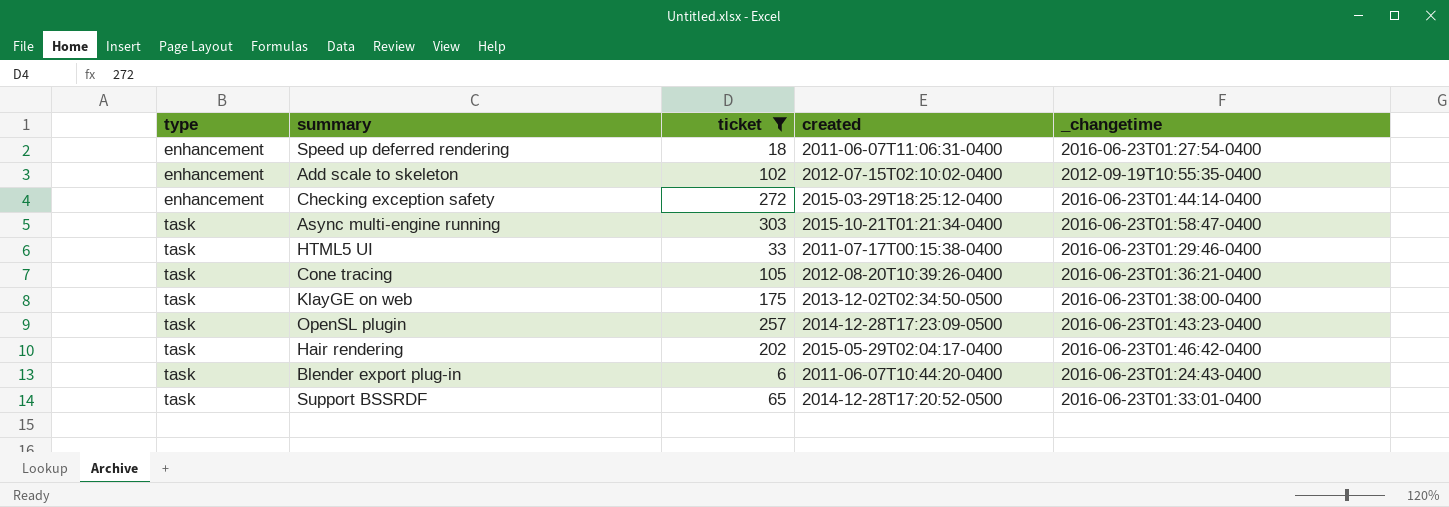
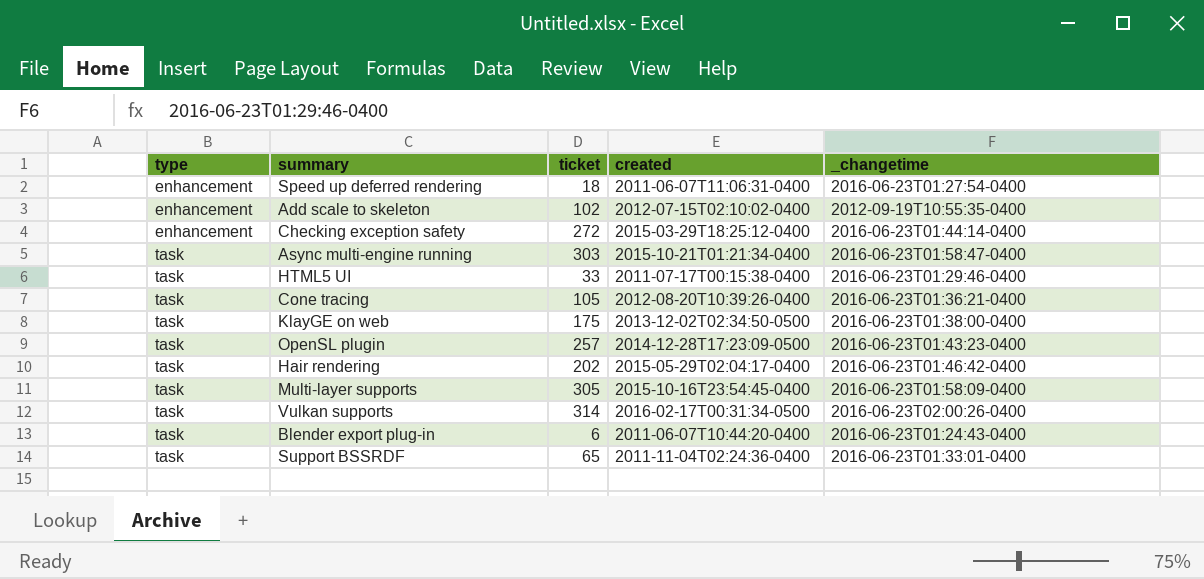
filter: ticket <= 303 -> none
Support BSSRDF | created: 2014-12-28T17:20:52-0500 -> 2011-11-04T02:24:36-0400

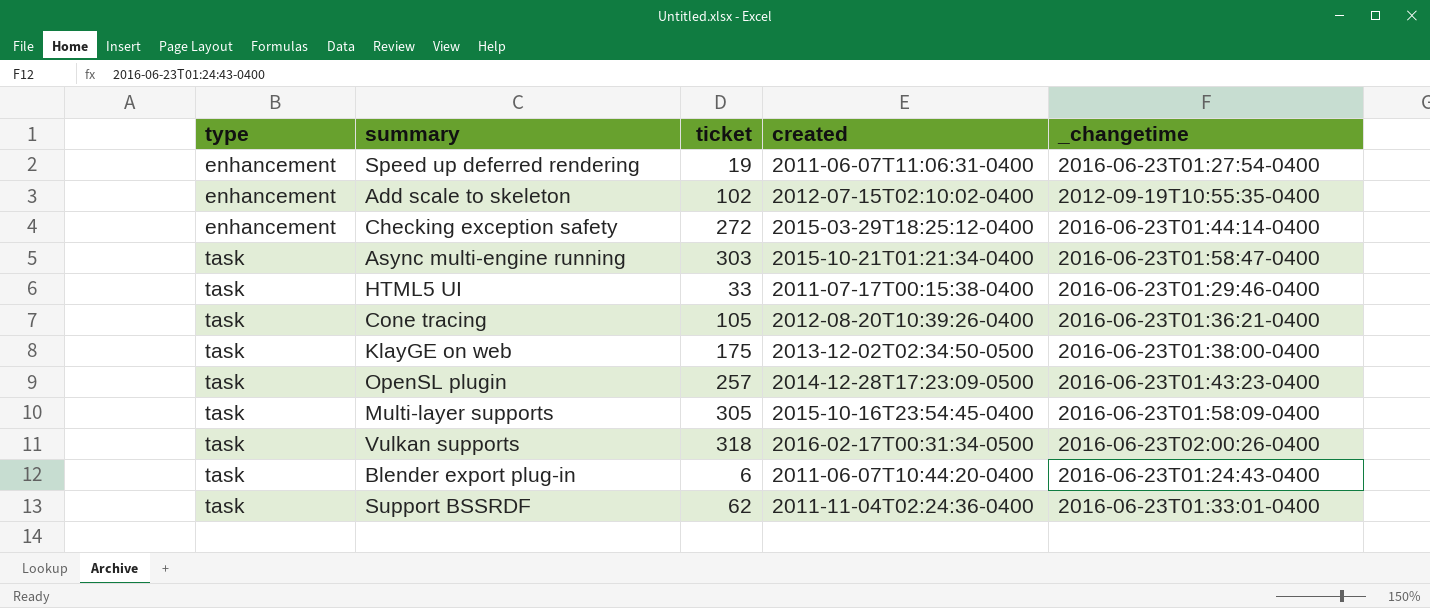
row Hair rendering: task | 202 | 2015-05-29T02:04:17-0400 | 2016-06-23T01:46:42-0400 -> none
Speed up deferred rendering | ticket: 18 -> 19
Vulkan supports | ticket: 314 -> 318
Support BSSRDF | ticket: 65 -> 62

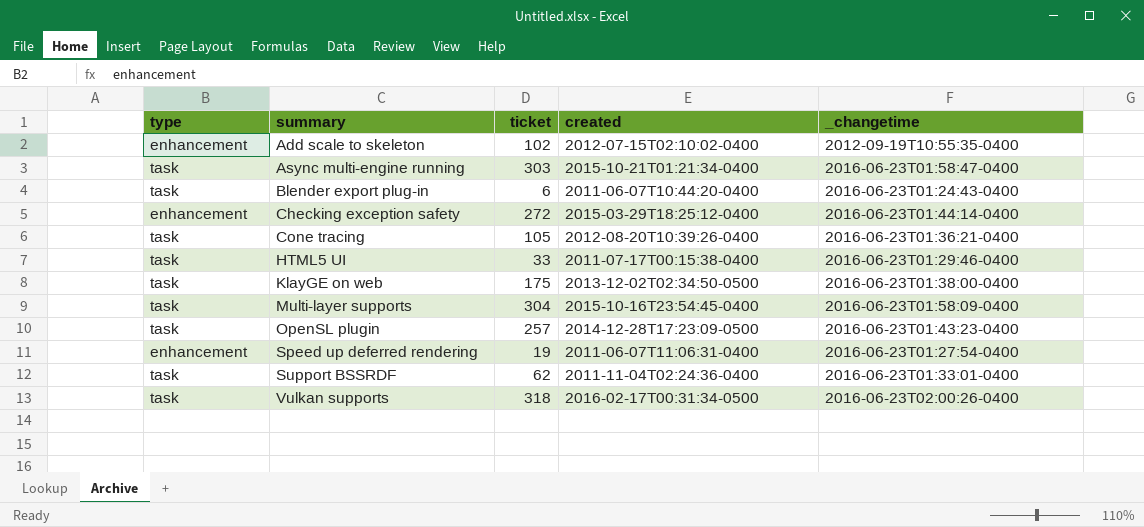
row order: type ascending -> summary ascending
Multi-layer supports | ticket: 305 -> 304

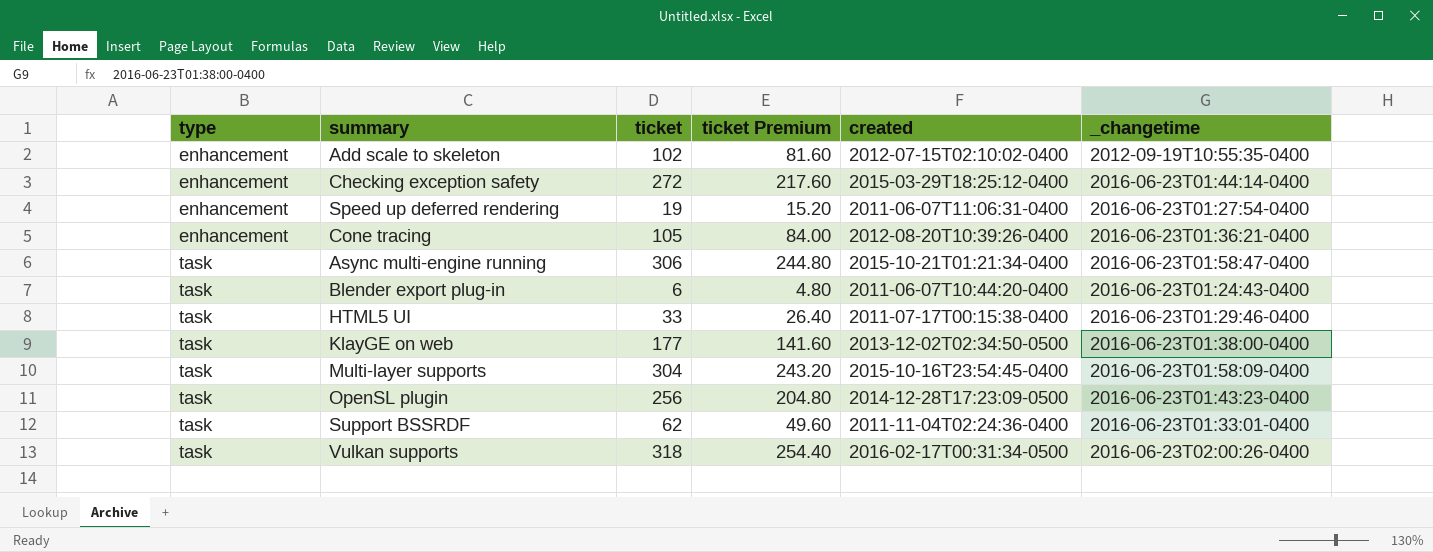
row order: summary ascending -> type ascending
column ticket Premium | formula: none -> [ticket] * 0.8
Cone tracing | type: task -> enhancement
Async multi-engine running | ticket: 303 -> 306
KlayGE on web | ticket: 175 -> 177
OpenSL plugin | ticket: 257 -> 256

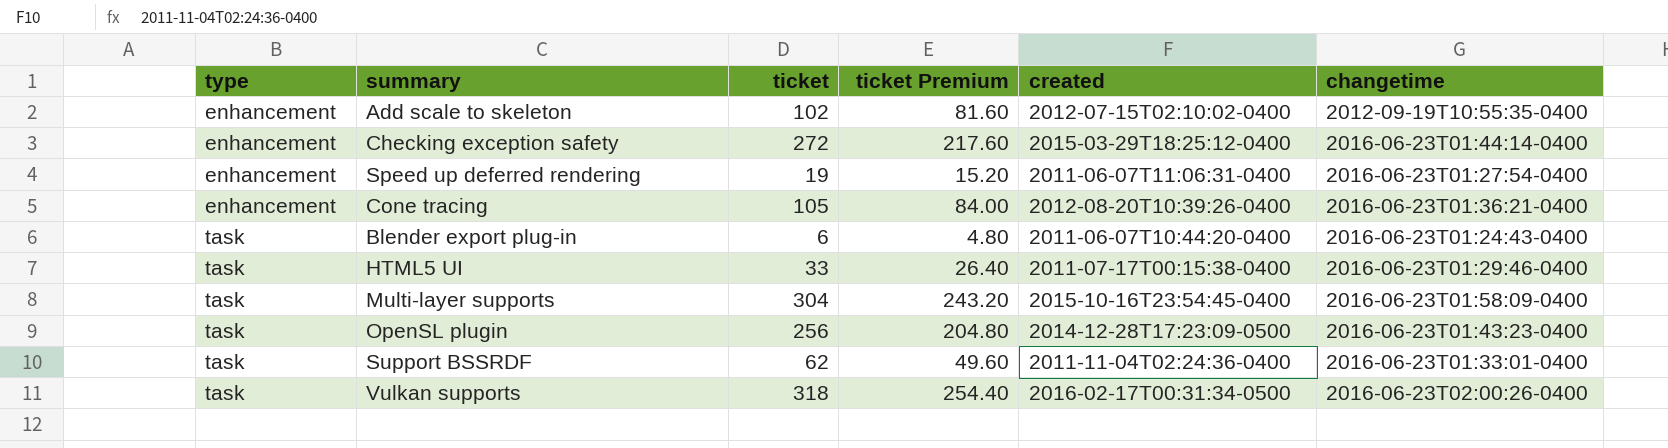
column name: _changetime -> changetime
row Async multi-engine running: task | 306 | 244.80 | 2015-10-21T01:21:34-0400 | 2016-06-23T01:58:47-0400 -> none
row KlayGE on web: task | 177 | 141.60 | 2013-12-02T02:34:50-0500 | 2016-06-23T01:38:00-0400 -> none

